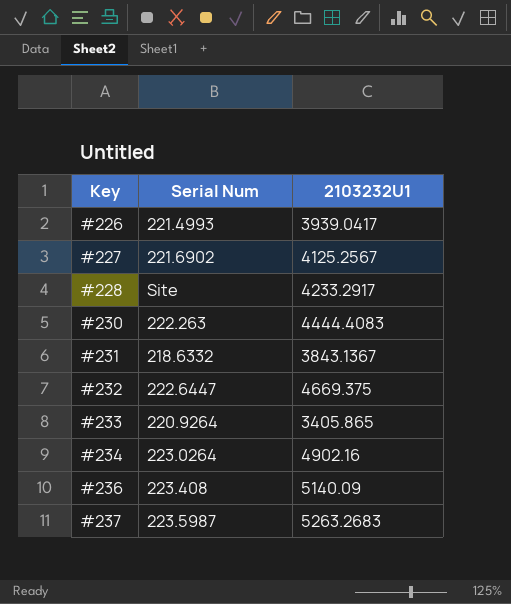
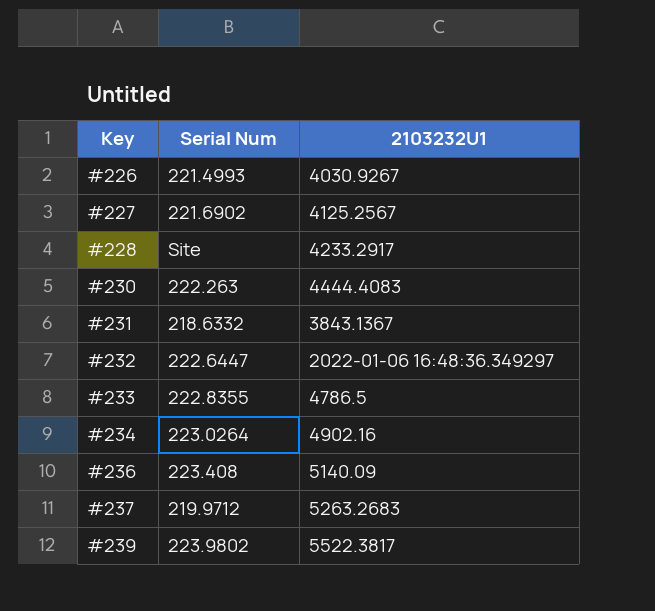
#226 | 2103232U1: 3939.0417 -> 4030.9267
#232 | 2103232U1: 4669.375 -> 2022-01-06 16:48:36.349297
#233 | Serial Num: 220.9264 -> 222.8355
#233 | 2103232U1: 3405.865 -> 4786.5
#237 | Serial Num: 223.5987 -> 219.9712
row #239: none -> 223.9802 | 5522.3817

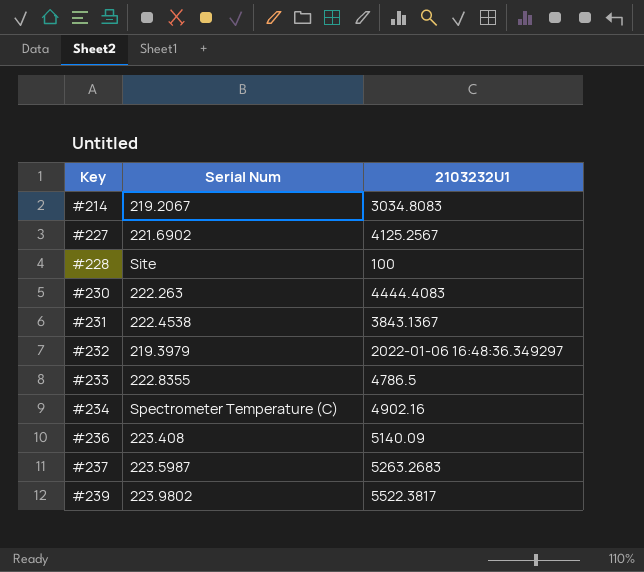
row #226: 221.4993 | 4030.9267 -> none
row #214: none -> 219.2067 | 3034.8083
#228 | 2103232U1: 4233.2917 -> 100
#231 | Serial Num: 218.6332 -> 222.4538
#232 | Serial Num: 222.6447 -> 219.3979
#234 | Serial Num: 223.0264 -> Spectrometer Temperature (C)
#237 | Serial Num: 219.9712 -> 223.5987

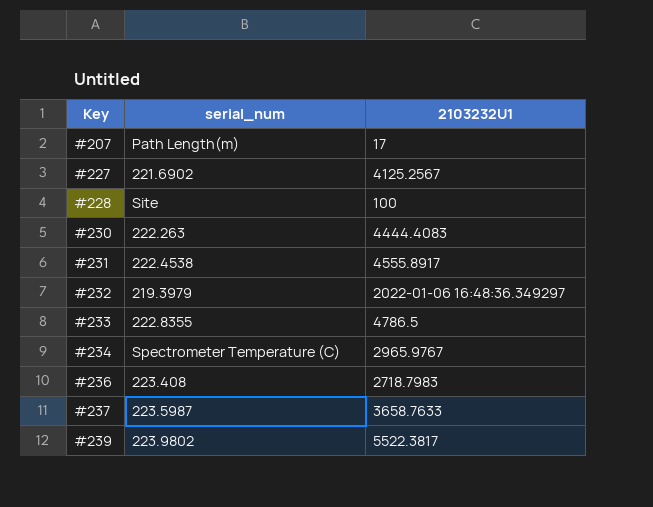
column name: Serial Num -> serial_num
row #214: 219.2067 | 3034.8083 -> none
row #207: none -> Path Length(m) | 17
#231 | 2103232U1: 3843.1367 -> 4555.8917
#234 | 2103232U1: 4902.16 -> 2965.9767
#236 | 2103232U1: 5140.09 -> 2718.7983
#237 | 2103232U1: 5263.2683 -> 3658.7633

